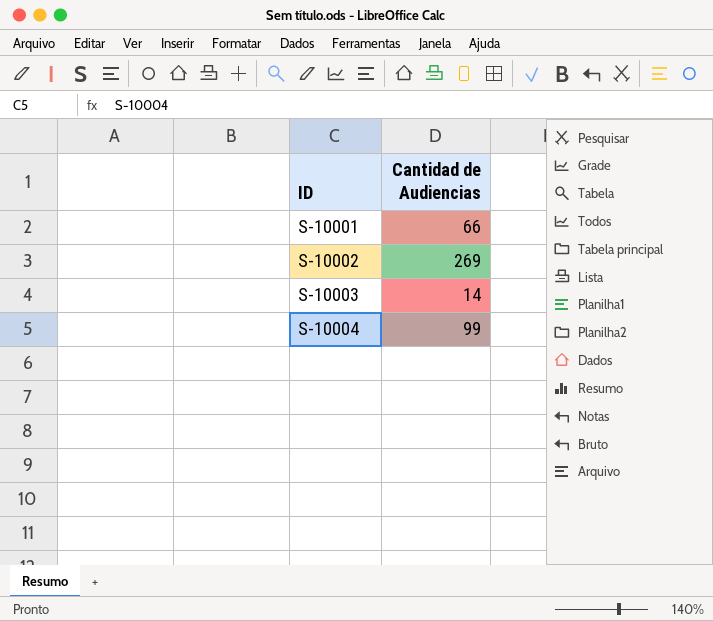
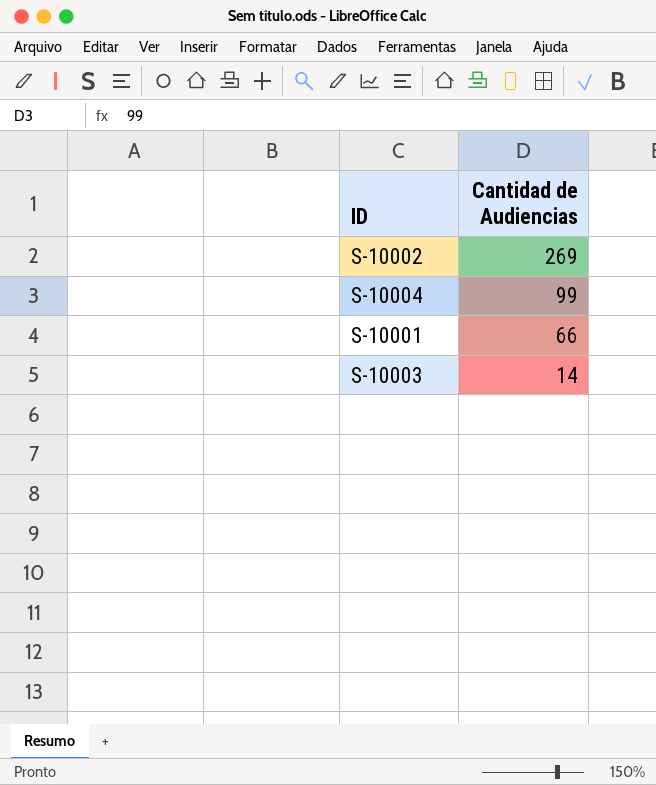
row order: ID ascending -> Cantidad de Audiencias descending

